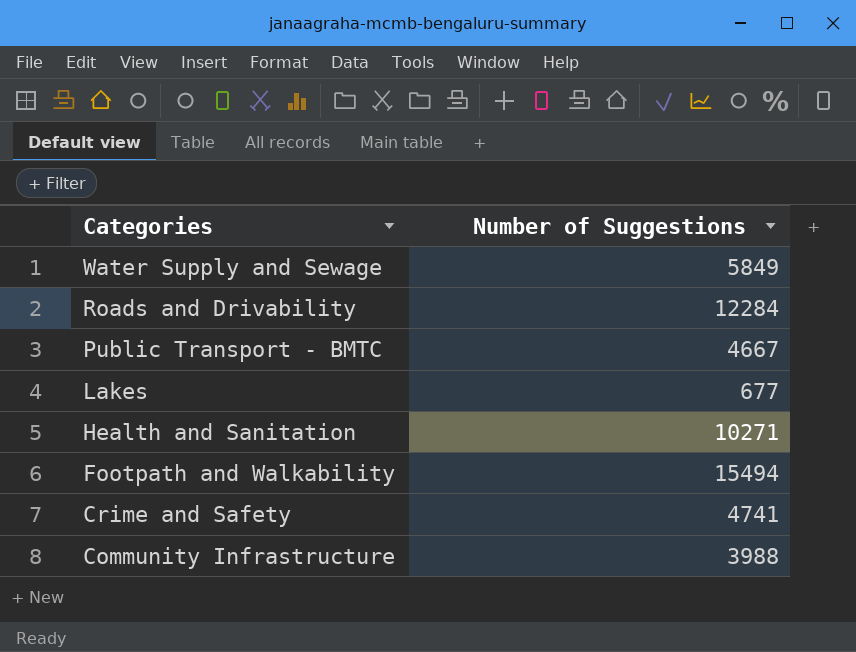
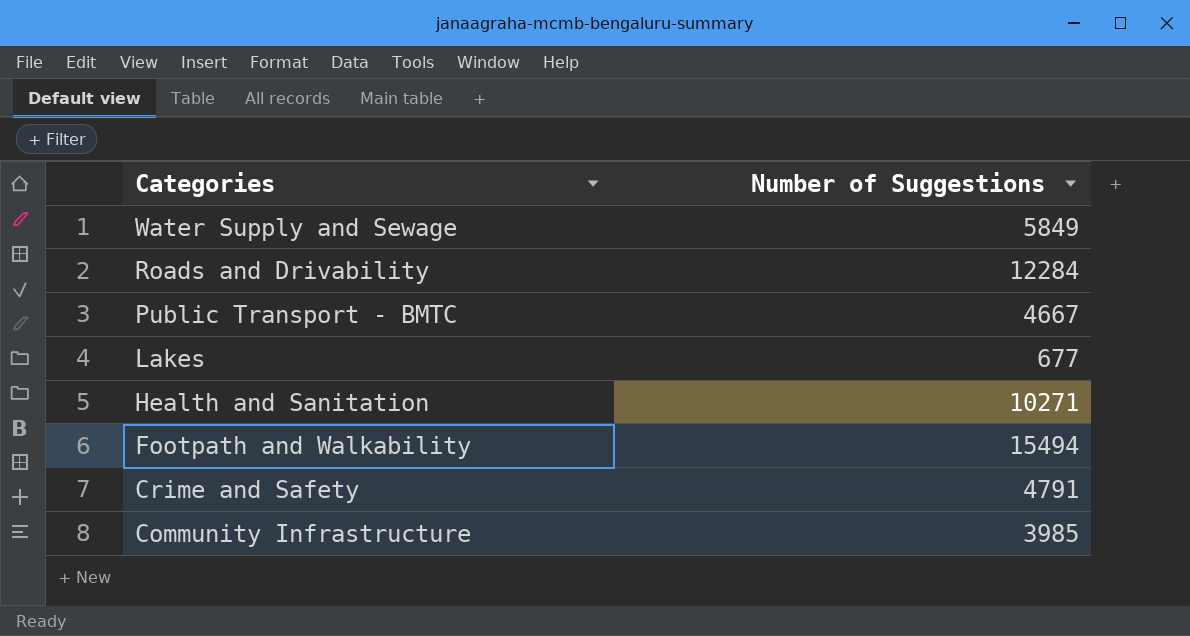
Crime and Safety | Number of Suggestions: 4741 -> 4791
Community Infrastructure | Number of Suggestions: 3988 -> 3985

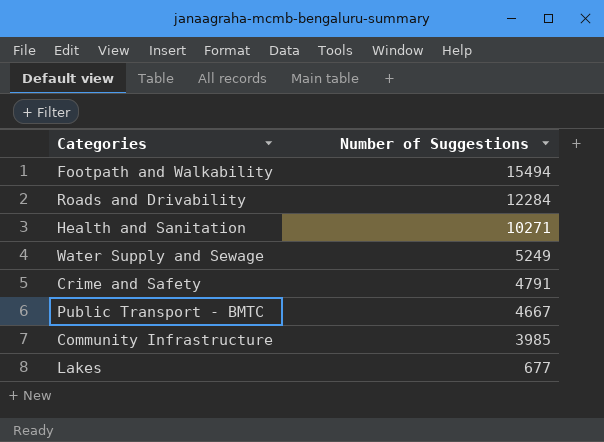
row order: Categories descending -> Number of Suggestions descending
Water Supply and Sewage | Number of Suggestions: 5849 -> 5249

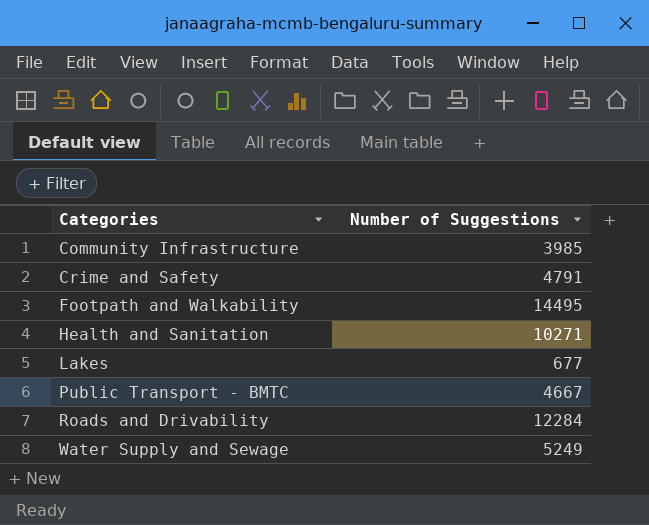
row order: Number of Suggestions descending -> Categories ascending
Footpath and Walkability | Number of Suggestions: 15494 -> 14495

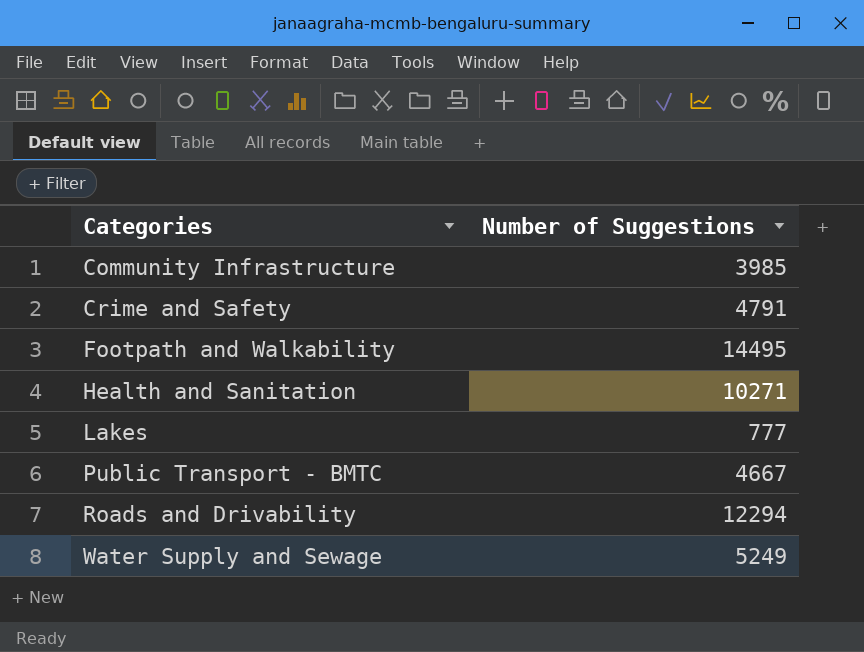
Lakes | Number of Suggestions: 677 -> 777
Roads and Drivability | Number of Suggestions: 12284 -> 12294

